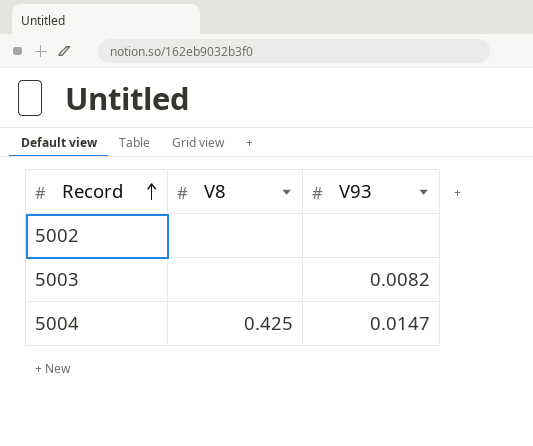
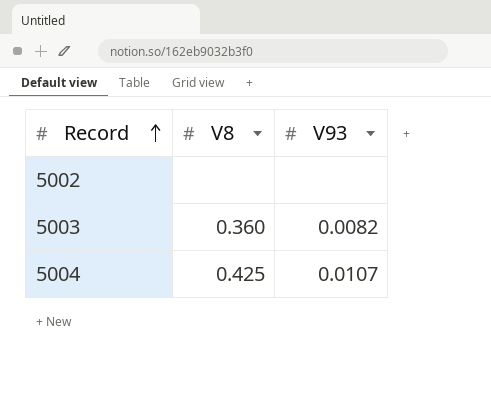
5003 | V8: none -> 0.360
5004 | V93: 0.0147 -> 0.0107

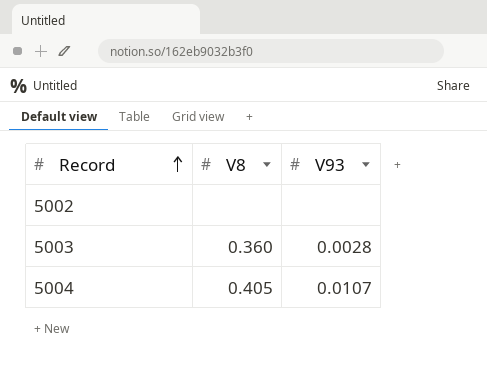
5003 | V93: 0.0082 -> 0.0028
5004 | V8: 0.425 -> 0.405

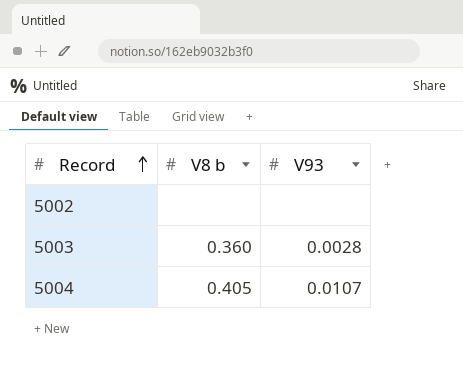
column name: V8 -> V8 b

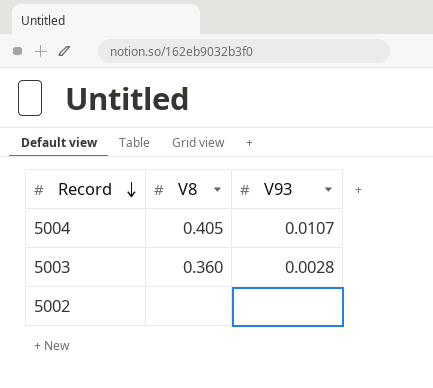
row order: Record ascending -> Record descending
column name: V8 b -> V8

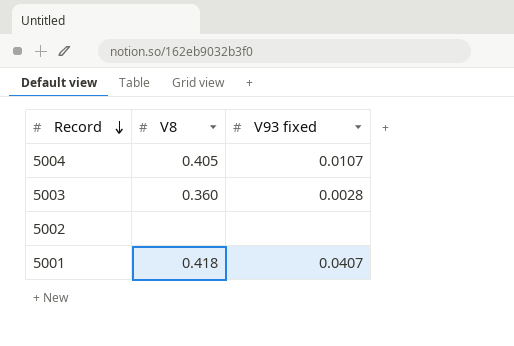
column name: V93 -> V93 fixed
row 5001: none -> 0.418 | 0.0407

